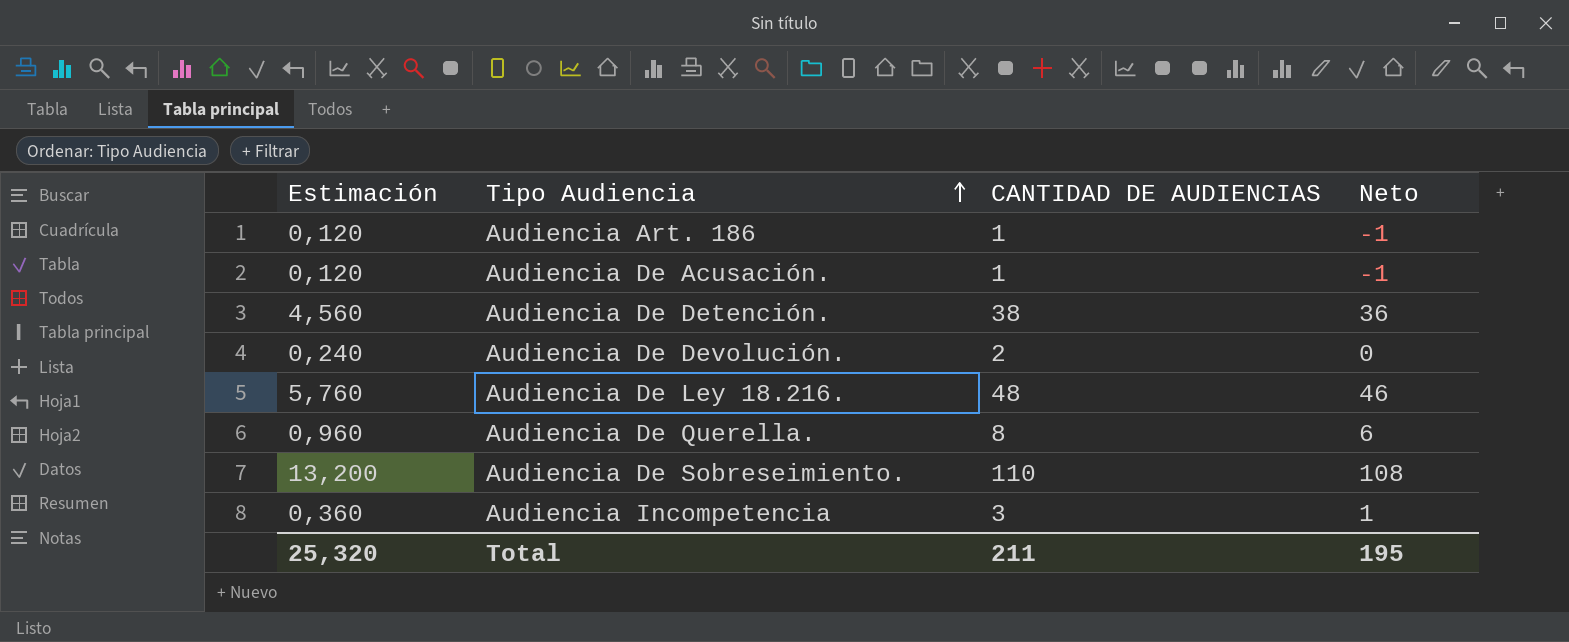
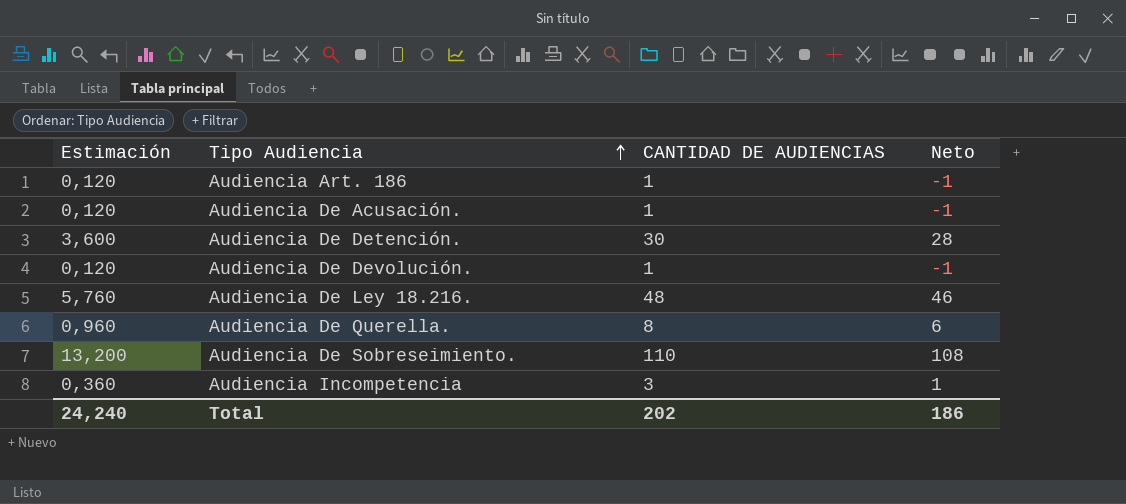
Audiencia De Detención. | Estimación: 4,560 -> 3,600
Audiencia De Detención. | CANTIDAD DE AUDIENCIAS: 38 -> 30
Audiencia De Detención. | Neto: 36 -> 28
Audiencia De Devolución. | Estimación: 0,240 -> 0,120
Audiencia De Devolución. | CANTIDAD DE AUDIENCIAS: 2 -> 1
Audiencia De Devolución. | Neto: 0 -> -1
Total | Estimación: 25,320 -> 24,240
Total | CANTIDAD DE AUDIENCIAS: 211 -> 202
Total | Neto: 195 -> 186

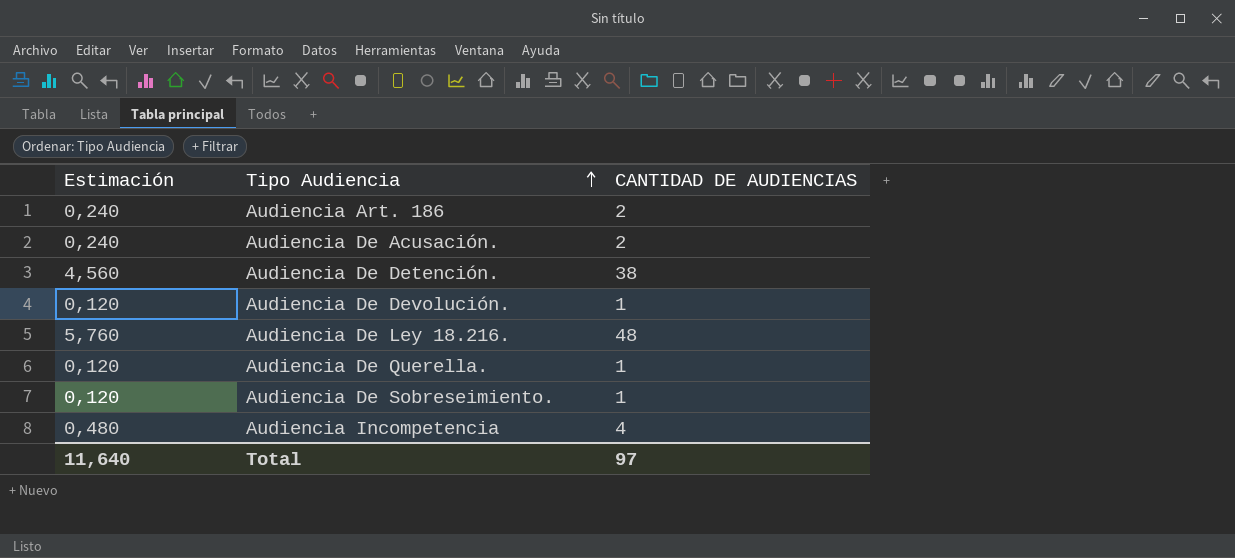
column Neto | formula: [CANTIDAD DE AUDIENCIAS] - 2 -> none
Audiencia Art. 186 | Estimación: 0,120 -> 0,240
Audiencia Art. 186 | CANTIDAD DE AUDIENCIAS: 1 -> 2
Audiencia De Acusación. | Estimación: 0,120 -> 0,240
Audiencia De Acusación. | CANTIDAD DE AUDIENCIAS: 1 -> 2
Audiencia De Detención. | Estimación: 3,600 -> 4,560
Audiencia De Detención. | CANTIDAD DE AUDIENCIAS: 30 -> 38
Audiencia De Querella. | Estimación: 0,960 -> 0,120
Audiencia De Querella. | CANTIDAD DE AUDIENCIAS: 8 -> 1
Audiencia De Sobreseimiento. | Estimación: 13,200 -> 0,120
Audiencia De Sobreseimiento. | CANTIDAD DE AUDIENCIAS: 110 -> 1
Audiencia Incompetencia | Estimación: 0,360 -> 0,480
Audiencia Incompetencia | CANTIDAD DE AUDIENCIAS: 3 -> 4
Total | Estimación: 24,240 -> 11,640
Total | CANTIDAD DE AUDIENCIAS: 202 -> 97

